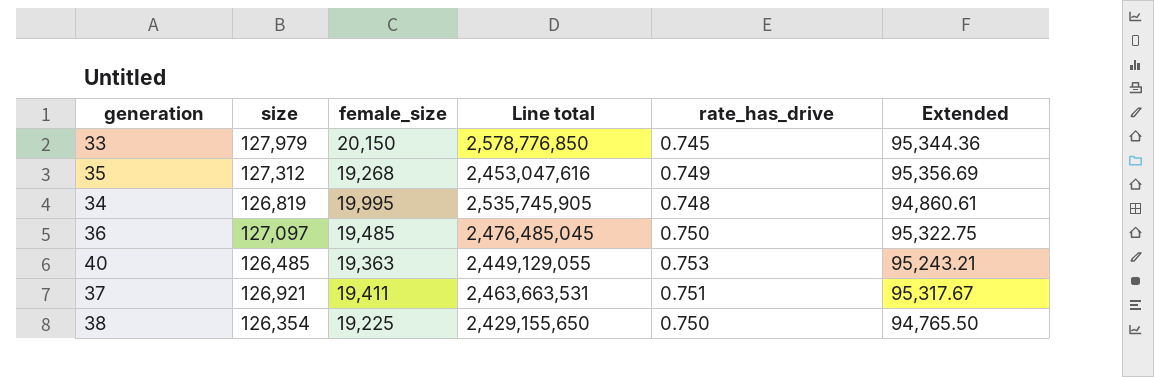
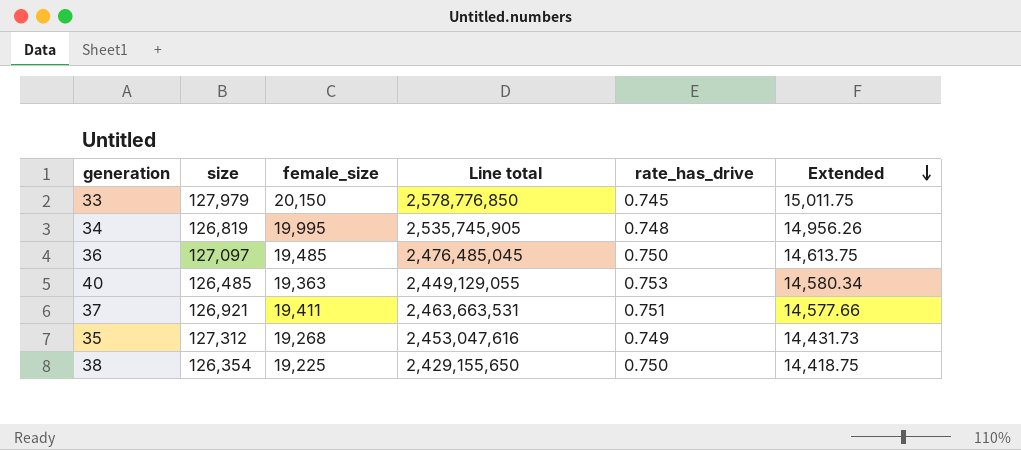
row order: none -> Extended descending
column Extended | formula: [size] * [rate_has_drive] -> [female_size] * [rate_has_drive]

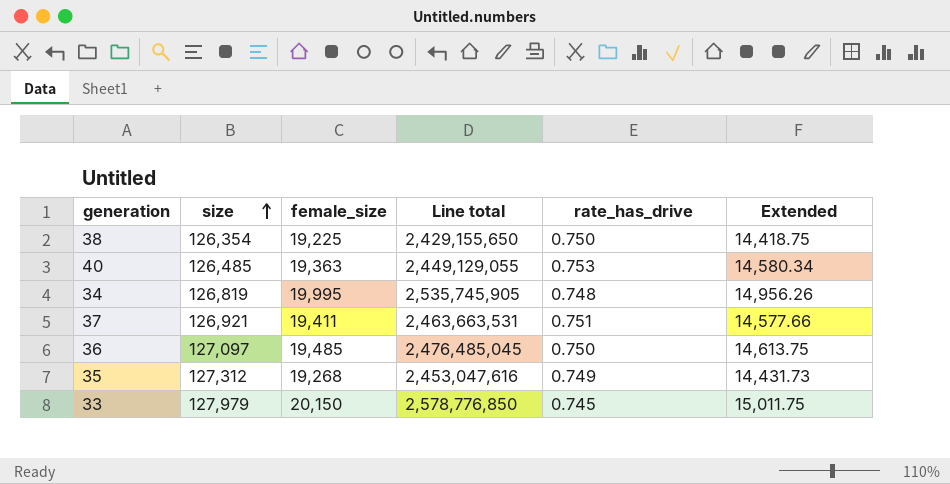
row order: Extended descending -> size ascending

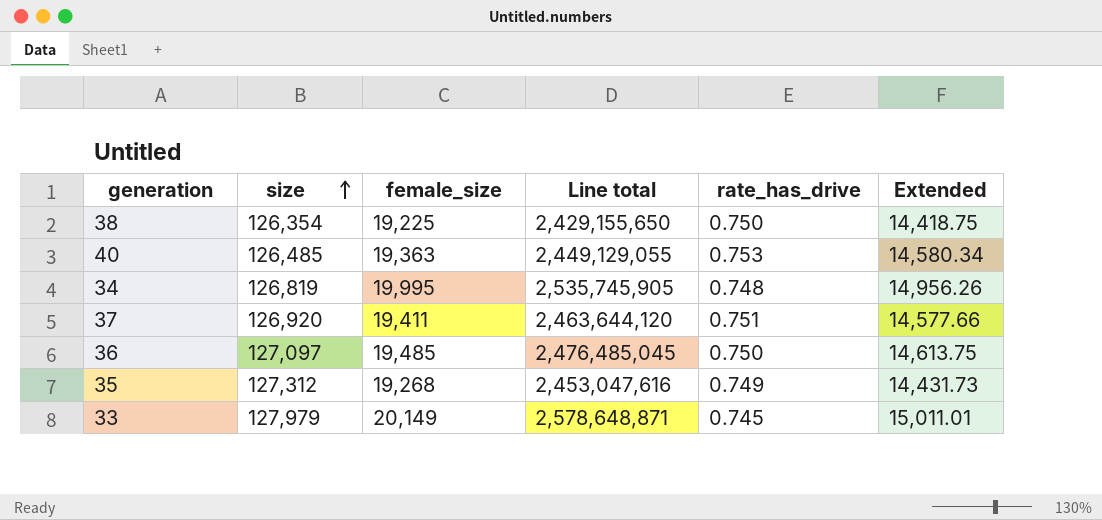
37 | size: 126,921 -> 126,920
37 | Line total: 2,463,663,531 -> 2,463,644,120
33 | female_size: 20,150 -> 20,149
33 | Line total: 2,578,776,850 -> 2,578,648,871
33 | Extended: 15,011.75 -> 15,011.01

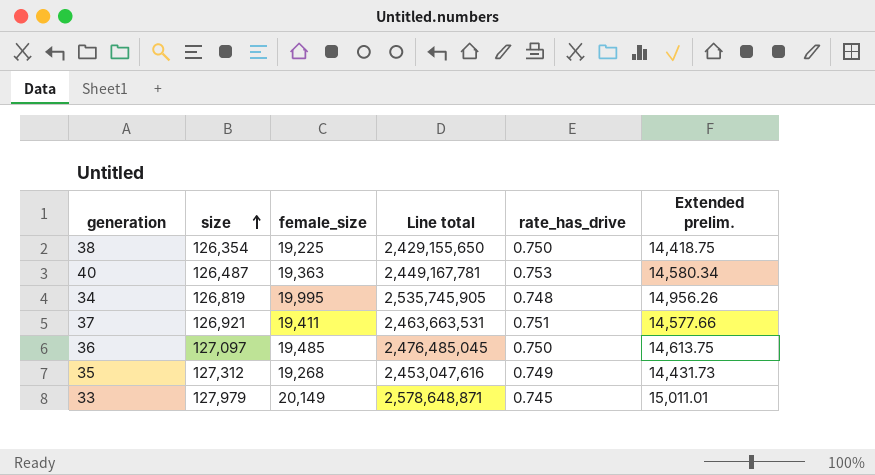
column name: Extended -> Extended prelim.
40 | size: 126,485 -> 126,487
40 | Line total: 2,449,129,055 -> 2,449,167,781
37 | size: 126,920 -> 126,921
37 | Line total: 2,463,644,120 -> 2,463,663,531

